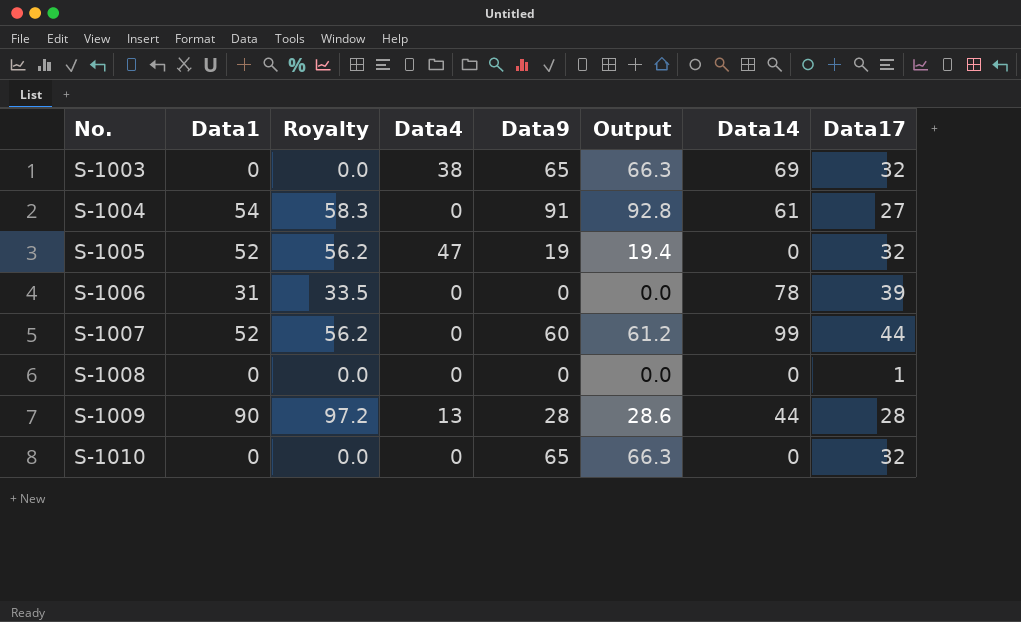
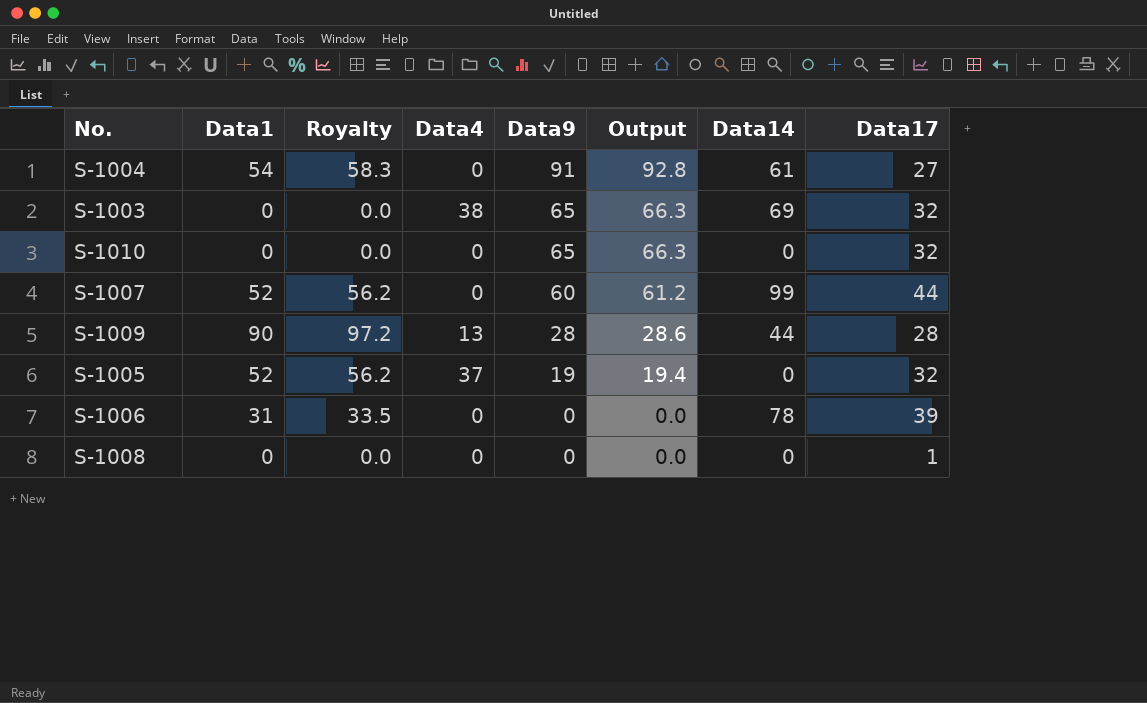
row order: No. ascending -> Data9 descending
S-1005 | Data4: 47 -> 37

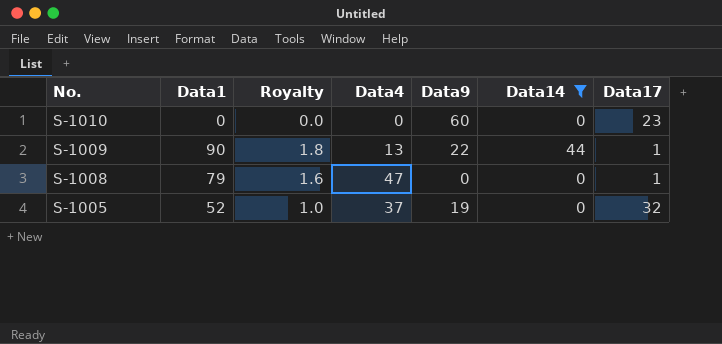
filter: none -> Data14 <= 44
row order: Data9 descending -> No. descending
column Output | formula: [Data9] * 1.02 -> none
column Royalty | formula: [Data1] * 1.08 -> [Data1] * 0.02
S-1010 | Data9: 65 -> 60
S-1010 | Data17: 32 -> 23
S-1009 | Data9: 28 -> 22
S-1009 | Data17: 28 -> 1
S-1008 | Data1: 0 -> 79
S-1008 | Data4: 0 -> 47

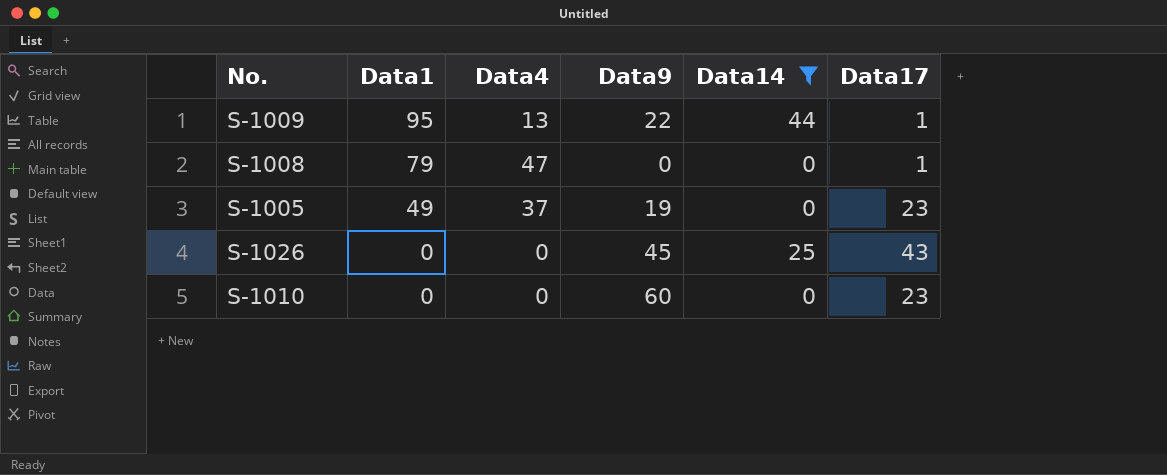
row order: No. descending -> Data1 descending
column Royalty | formula: [Data1] * 0.02 -> none
S-1009 | Data1: 90 -> 95
S-1005 | Data1: 52 -> 49
S-1005 | Data17: 32 -> 23
row S-1026: none -> 0 | 0 | 45 | 25 | 43

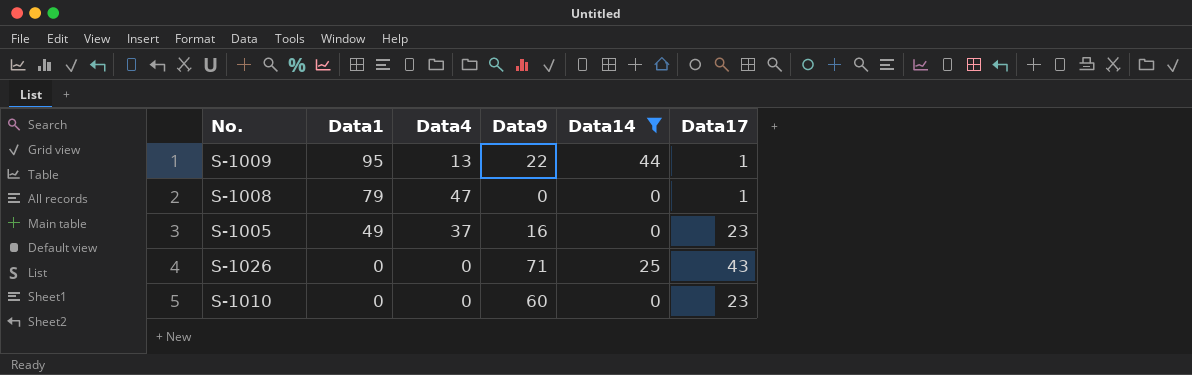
S-1005 | Data9: 19 -> 16
S-1026 | Data9: 45 -> 71

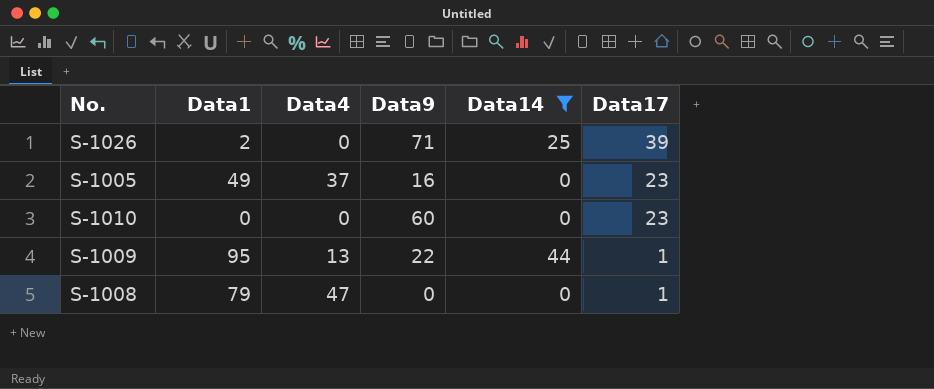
row order: Data1 descending -> Data17 descending
S-1026 | Data1: 0 -> 2
S-1026 | Data17: 43 -> 39

